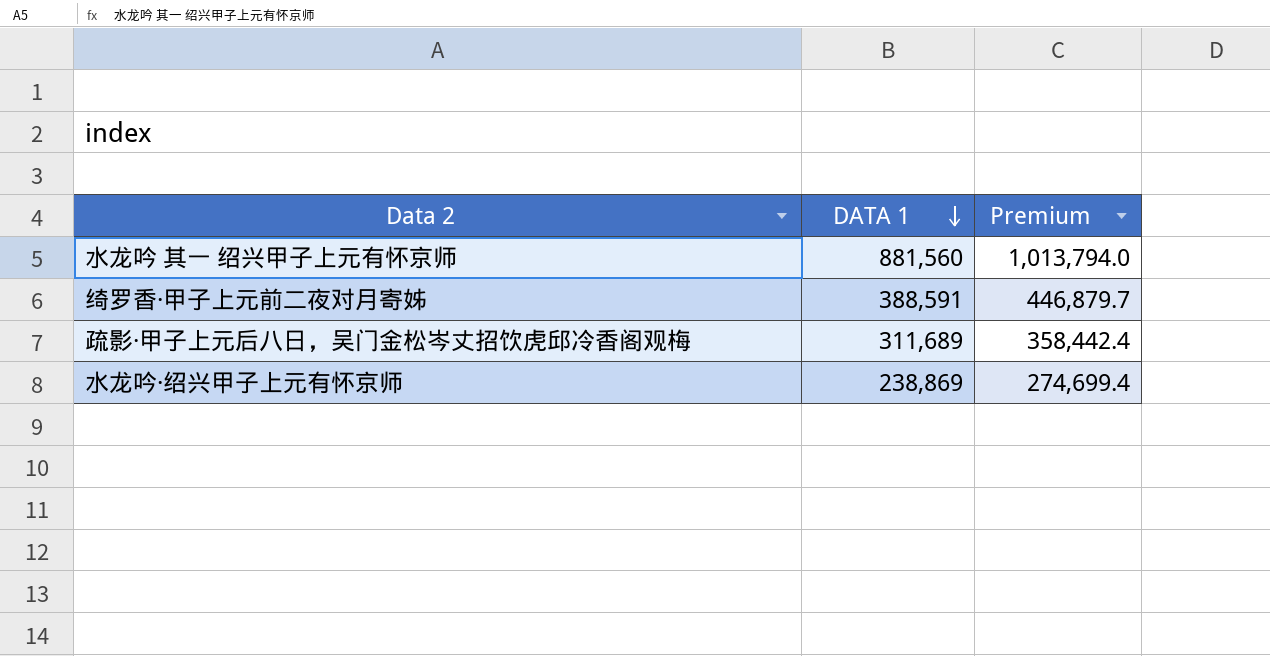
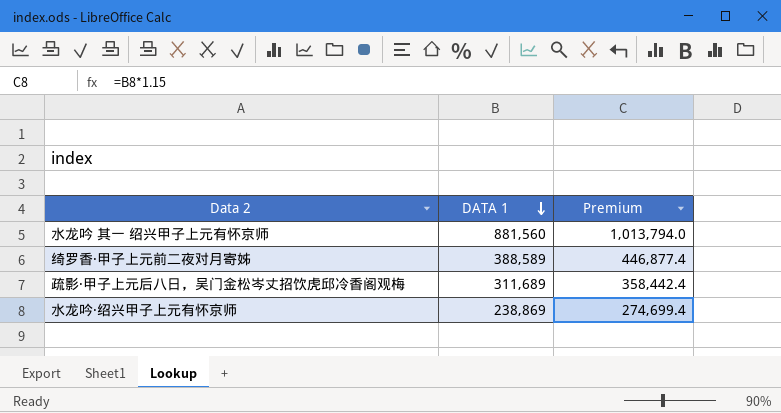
绮罗香·甲子上元前二夜对月寄姊 | DATA 1: 388,591 -> 388,589
绮罗香·甲子上元前二夜对月寄姊 | Premium: 446,879.7 -> 446,877.4

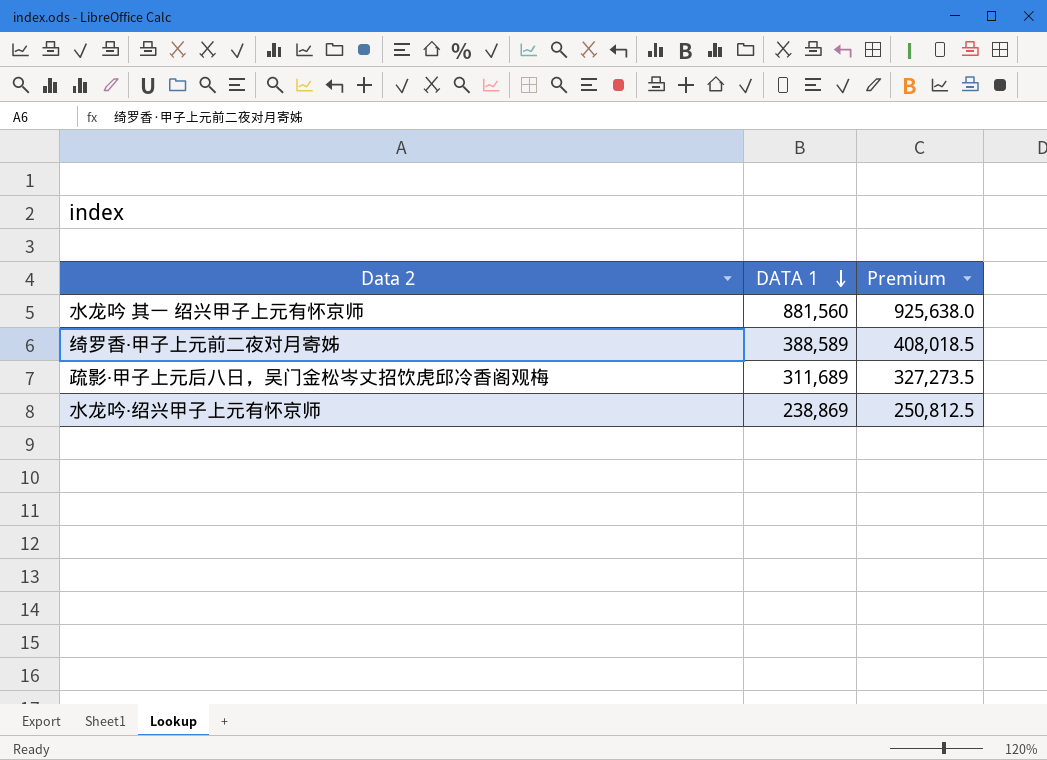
column Premium | formula: [DATA 1] * 1.15 -> [DATA 1] * 1.05

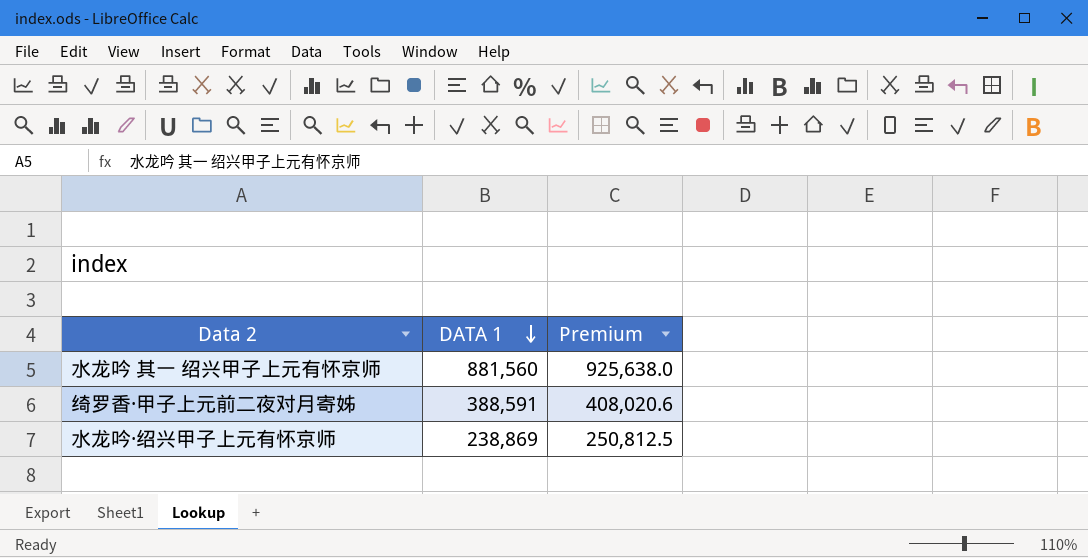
row 疏影·甲子上元后八日，吴门金松岑丈招饮虎邱冷香阁观梅: 311,689 | 327,273.5 -> none
绮罗香·甲子上元前二夜对月寄姊 | DATA 1: 388,589 -> 388,591
绮罗香·甲子上元前二夜对月寄姊 | Premium: 408,018.5 -> 408,020.6

